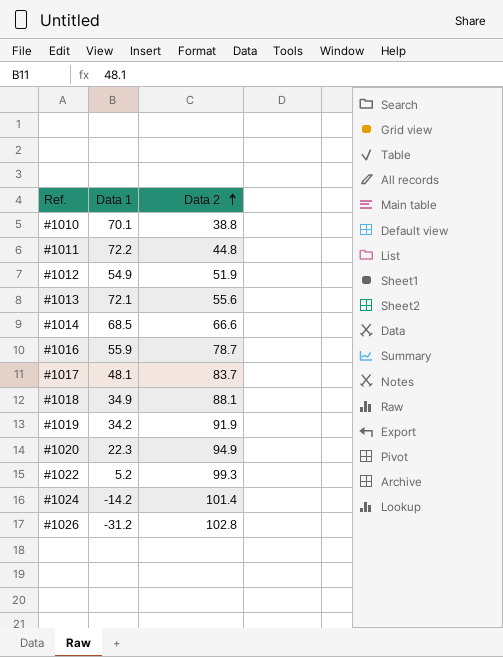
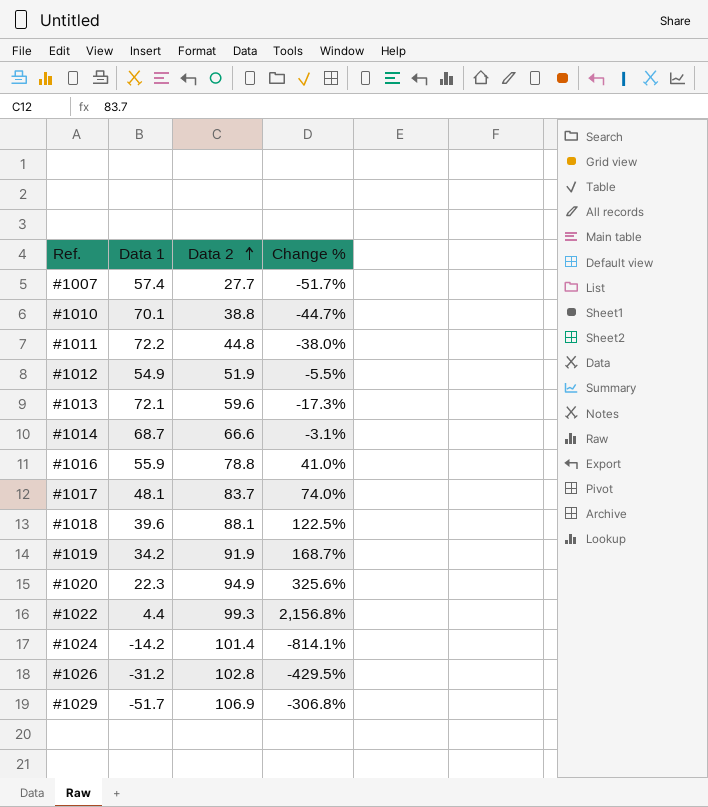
column Change % | formula: none -> ([Data 2] - [Data 1]) / [Data 1]
row #1007: none -> 57.4 | 27.7 | -51.7%
#1013 | Data 2: 55.6 -> 59.6
#1014 | Data 1: 68.5 -> 68.7
#1016 | Data 2: 78.7 -> 78.8
#1018 | Data 1: 34.9 -> 39.6
#1022 | Data 1: 5.2 -> 4.4
row #1029: none -> -51.7 | 106.9 | -306.8%

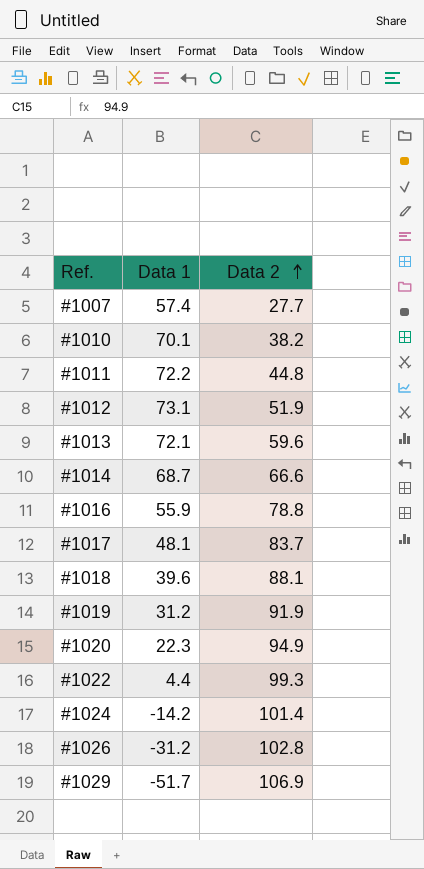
column Change % | formula: ([Data 2] - [Data 1]) / [Data 1] -> none
#1010 | Data 2: 38.8 -> 38.2
#1012 | Data 1: 54.9 -> 73.1
#1019 | Data 1: 34.2 -> 31.2

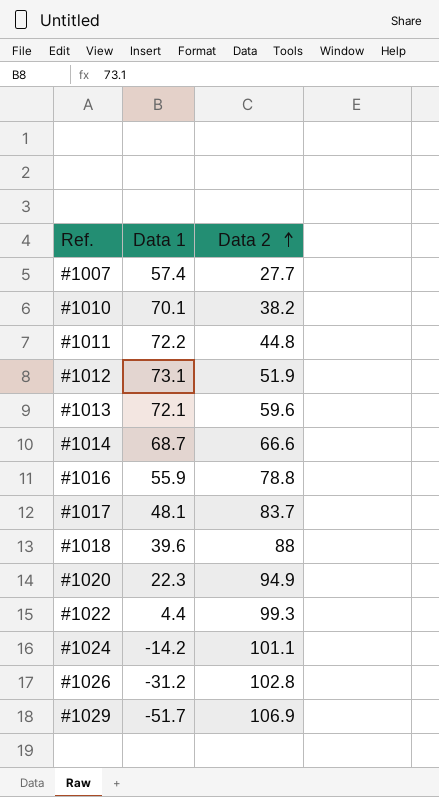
row #1019: 31.2 | 91.9 -> none
#1018 | Data 2: 88.1 -> 88
#1024 | Data 2: 101.4 -> 101.1

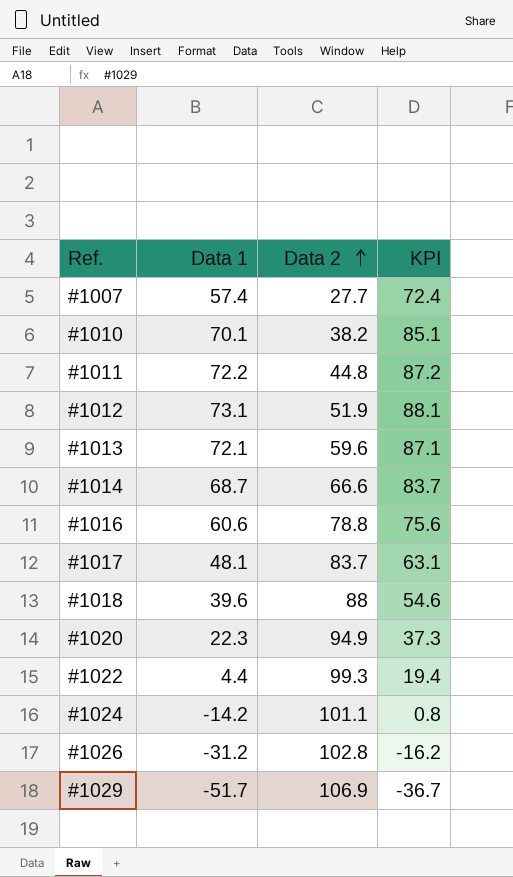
column KPI | formula: none -> [Data 1] + 15
#1016 | Data 1: 55.9 -> 60.6

